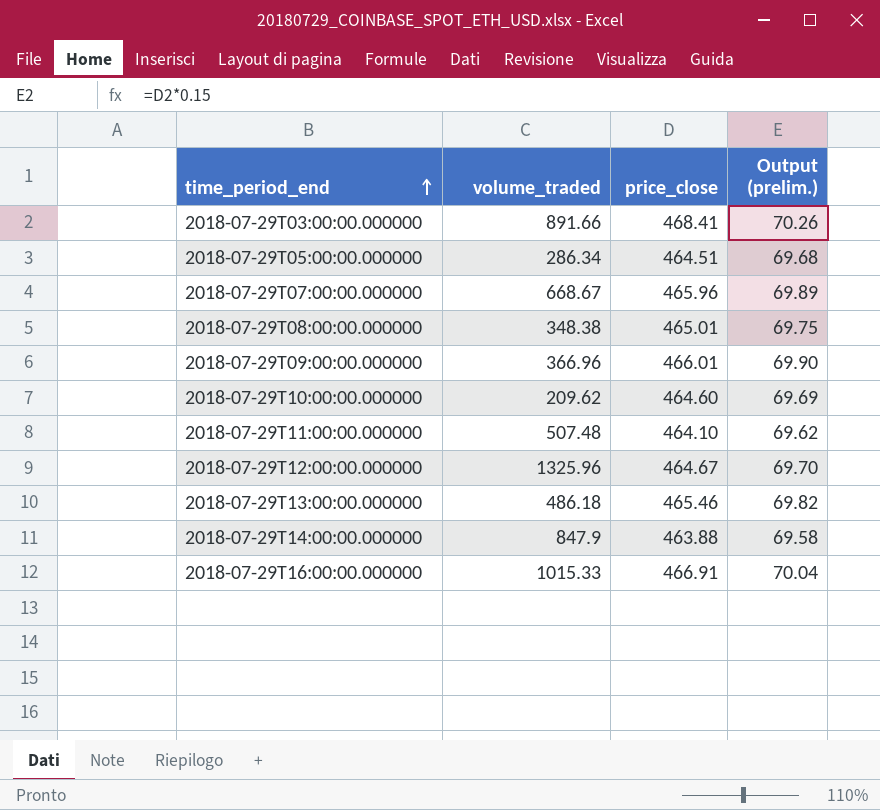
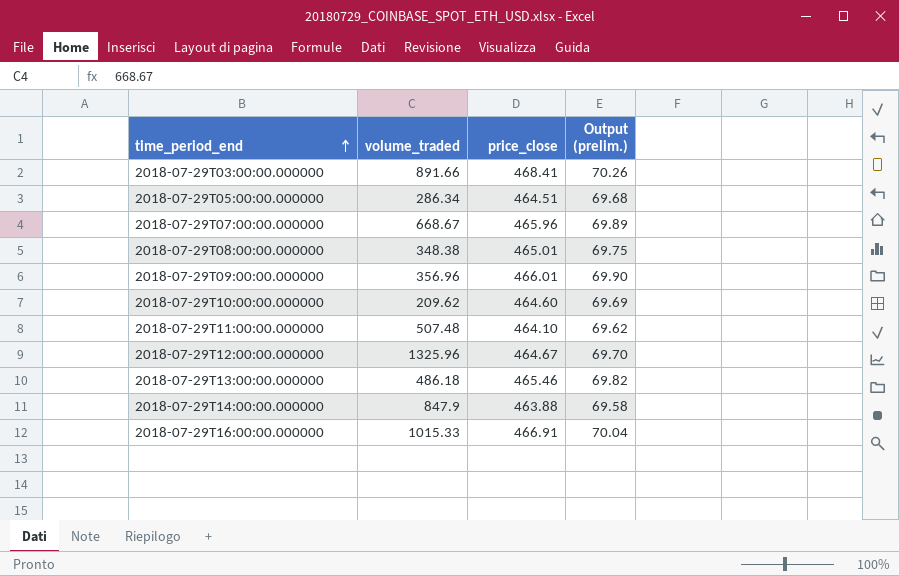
2018-07-29T09:00:00.000000 | volume_traded: 366.96 -> 356.96

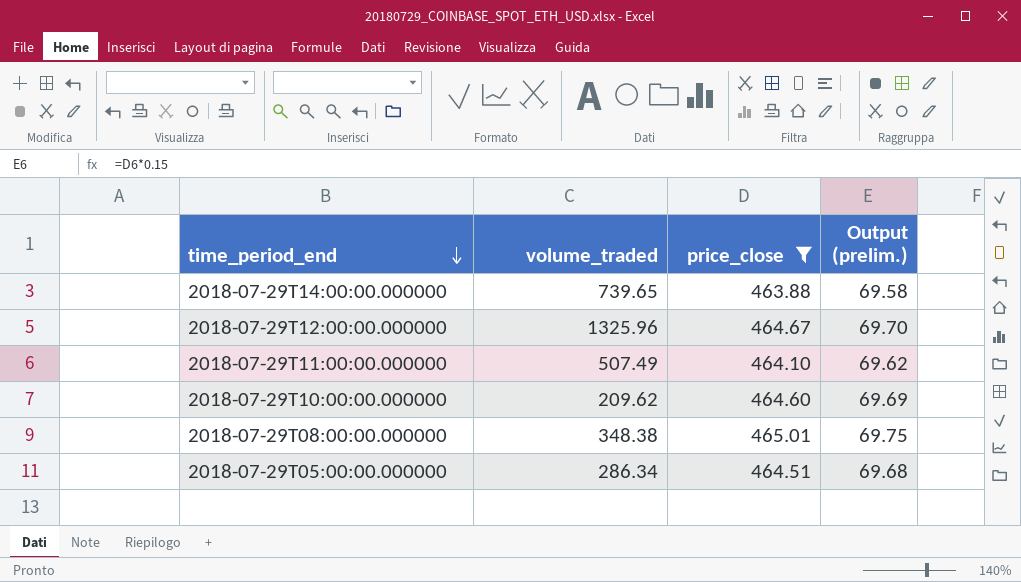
filter: none -> price_close <= 465.01
row order: time_period_end ascending -> time_period_end descending
2018-07-29T14:00:00.000000 | volume_traded: 847.9 -> 739.65
2018-07-29T11:00:00.000000 | volume_traded: 507.48 -> 507.49

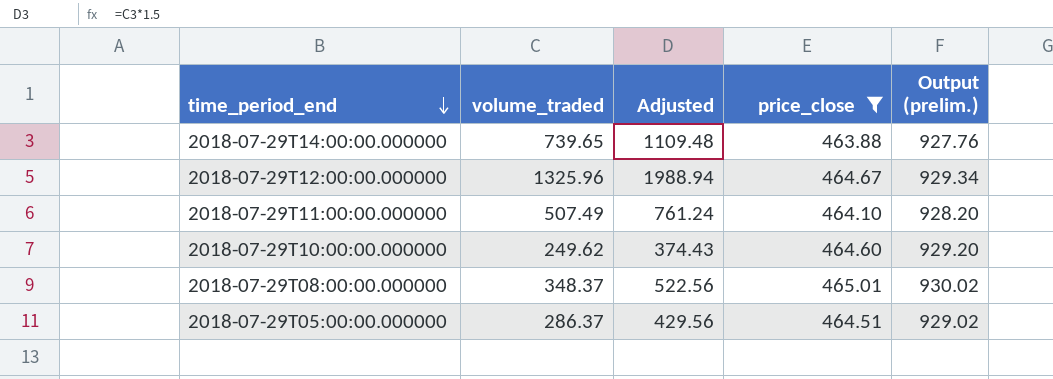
column Adjusted | formula: none -> [volume_traded] * 1.5
column Output (prelim.) | formula: [price_close] * 0.15 -> [price_close] * 2
2018-07-29T10:00:00.000000 | volume_traded: 209.62 -> 249.62
2018-07-29T08:00:00.000000 | volume_traded: 348.38 -> 348.37
2018-07-29T05:00:00.000000 | volume_traded: 286.34 -> 286.37

